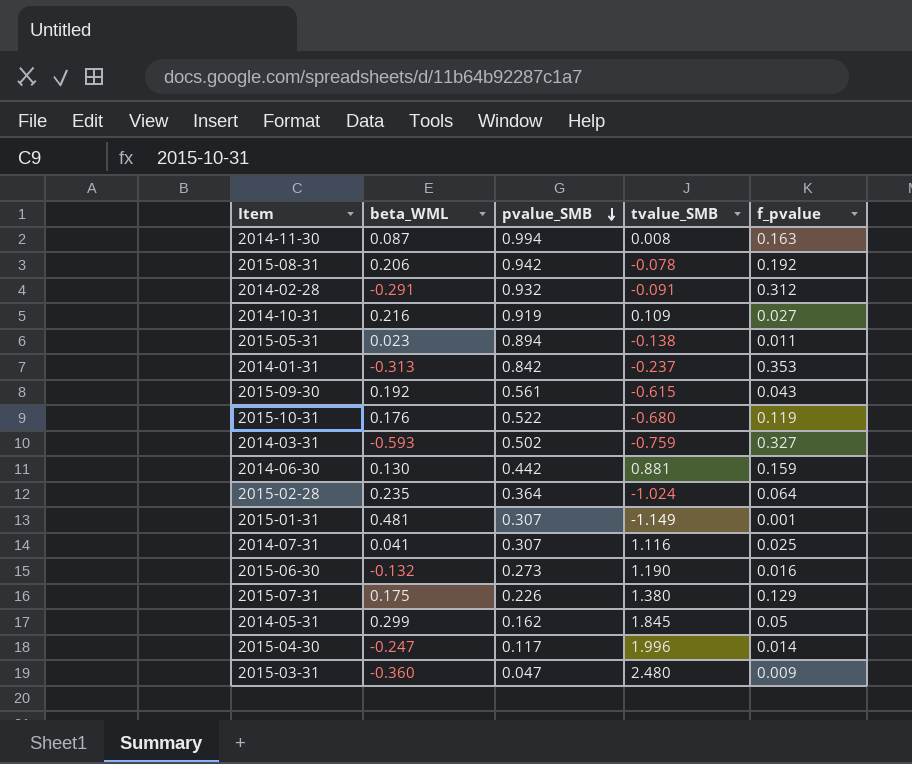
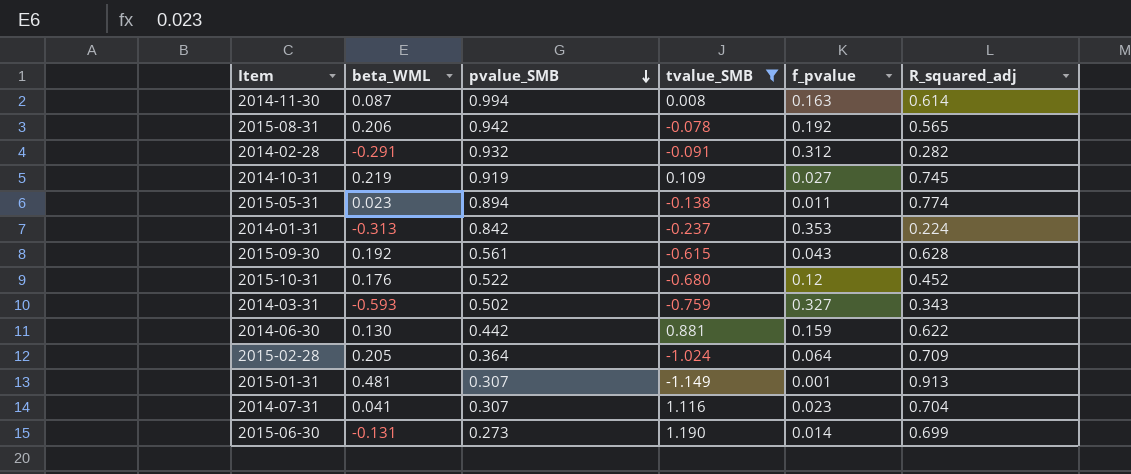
filter: none -> tvalue_SMB <= 1.190
column R_squared_adj | position: none -> 6
2014-10-31 | beta_WML: 0.216 -> 0.219
2015-10-31 | f_pvalue: 0.119 -> 0.12
2015-02-28 | beta_WML: 0.235 -> 0.205
2014-07-31 | f_pvalue: 0.025 -> 0.023
2015-06-30 | beta_WML: -0.132 -> -0.131
2015-06-30 | f_pvalue: 0.016 -> 0.014

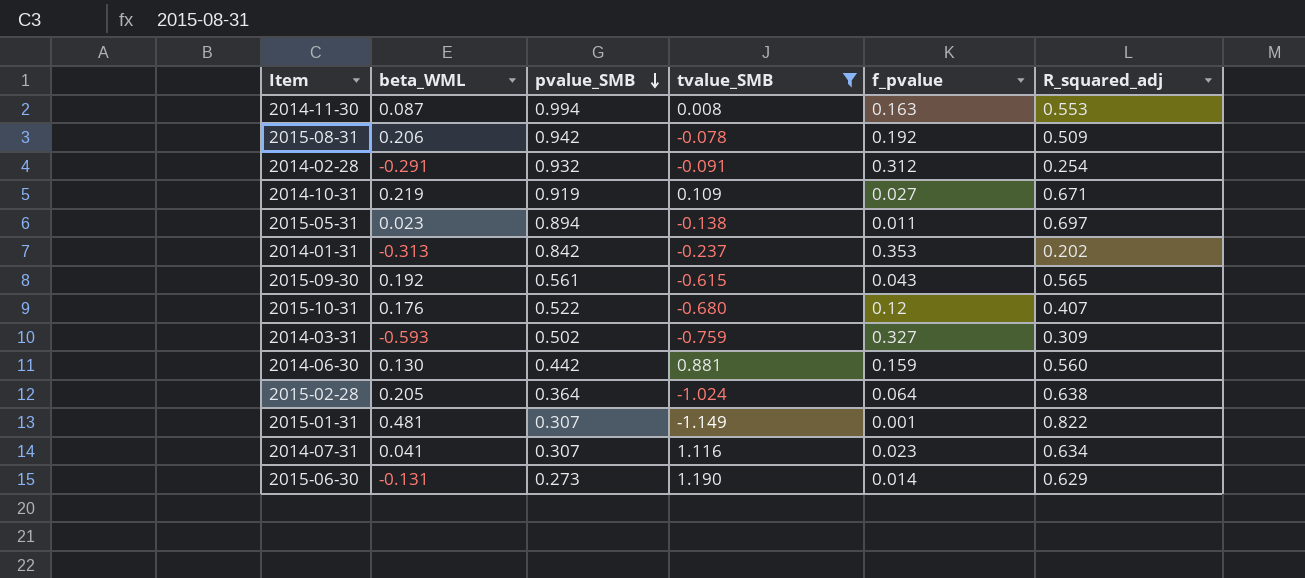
2014-11-30 | R_squared_adj: 0.614 -> 0.553
2015-08-31 | R_squared_adj: 0.565 -> 0.509
2014-02-28 | R_squared_adj: 0.282 -> 0.254
2014-10-31 | R_squared_adj: 0.745 -> 0.671
2015-05-31 | R_squared_adj: 0.774 -> 0.697
2014-01-31 | R_squared_adj: 0.224 -> 0.202
2015-09-30 | R_squared_adj: 0.628 -> 0.565
2015-10-31 | R_squared_adj: 0.452 -> 0.407
2014-03-31 | R_squared_adj: 0.343 -> 0.309
2014-06-30 | R_squared_adj: 0.622 -> 0.560
2015-02-28 | R_squared_adj: 0.709 -> 0.638
2015-01-31 | R_squared_adj: 0.913 -> 0.822
2014-07-31 | R_squared_adj: 0.704 -> 0.634
2015-06-30 | R_squared_adj: 0.699 -> 0.629

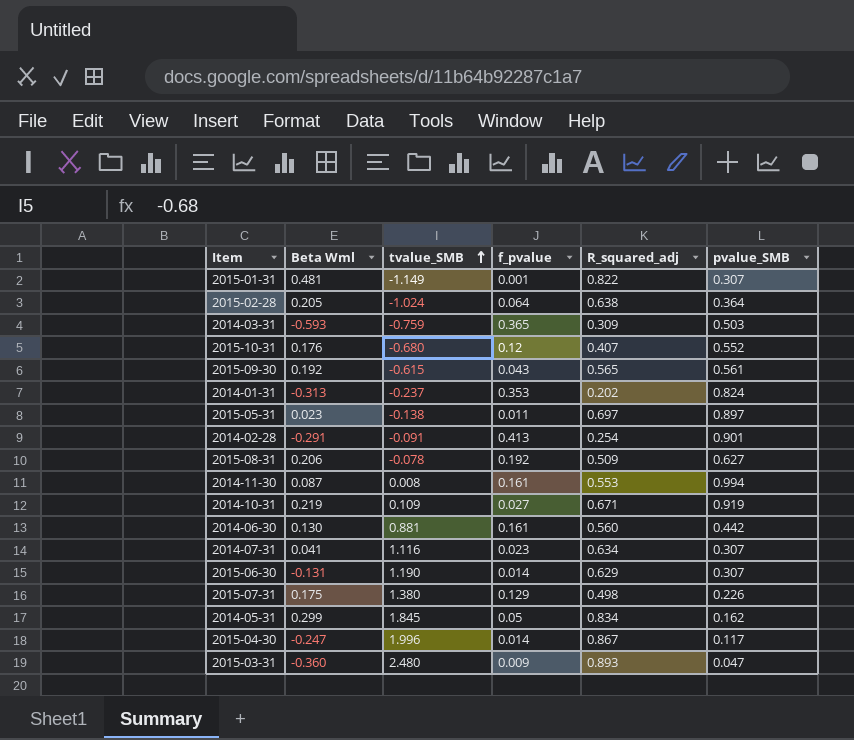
filter: tvalue_SMB <= 1.190 -> none
row order: pvalue_SMB descending -> tvalue_SMB ascending
column name: beta_WML -> Beta Wml
column pvalue_SMB | position: 3 -> 6
2014-03-31 | f_pvalue: 0.327 -> 0.365
2014-03-31 | pvalue_SMB: 0.502 -> 0.503
2015-10-31 | pvalue_SMB: 0.522 -> 0.552
2014-01-31 | pvalue_SMB: 0.842 -> 0.824
2015-05-31 | pvalue_SMB: 0.894 -> 0.897
2014-02-28 | f_pvalue: 0.312 -> 0.413
2014-02-28 | pvalue_SMB: 0.932 -> 0.901
2015-08-31 | pvalue_SMB: 0.942 -> 0.627
2014-11-30 | f_pvalue: 0.163 -> 0.161
2014-06-30 | f_pvalue: 0.159 -> 0.161
2015-06-30 | pvalue_SMB: 0.273 -> 0.307

